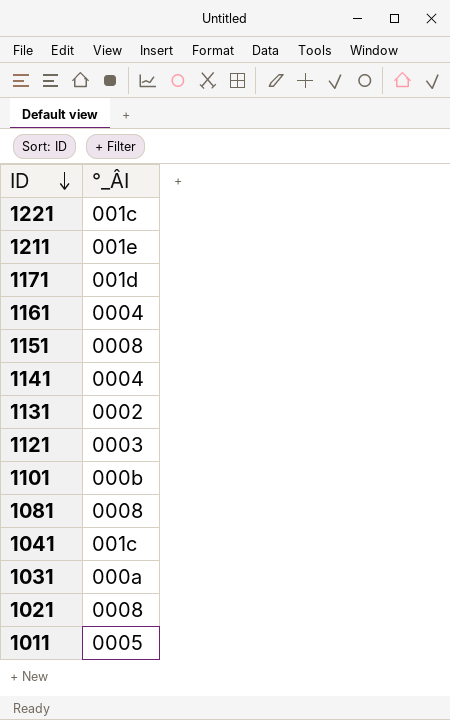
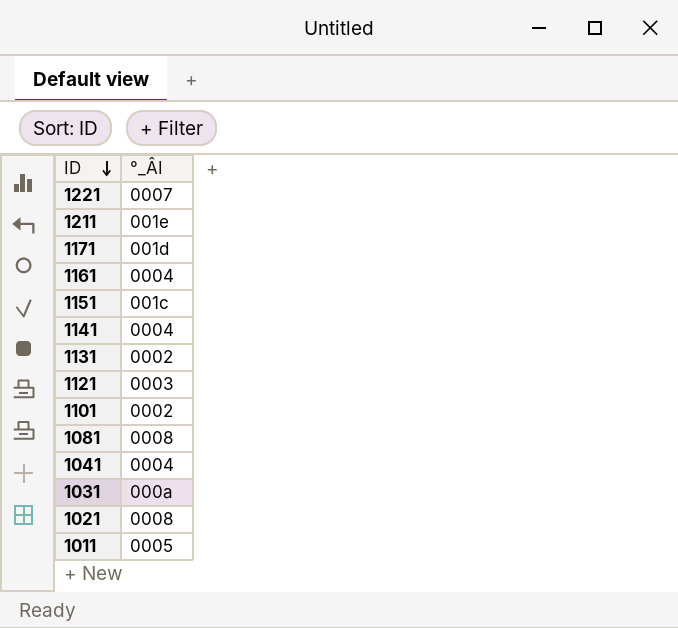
1221 | °_ÂI: 001c -> 0007
1151 | °_ÂI: 0008 -> 001c
1101 | °_ÂI: 000b -> 0002
1041 | °_ÂI: 001c -> 0004

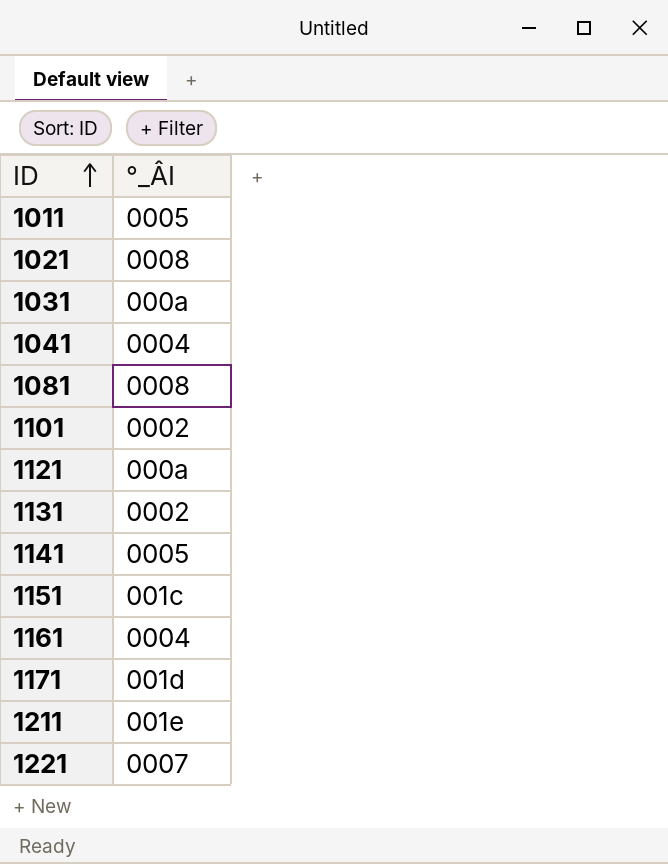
row order: ID descending -> ID ascending
1121 | °_ÂI: 0003 -> 000a
1141 | °_ÂI: 0004 -> 0005

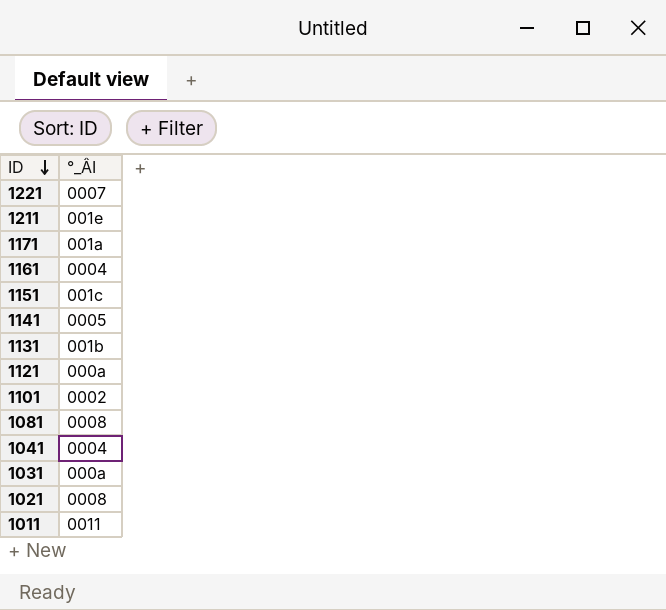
row order: ID ascending -> ID descending
1171 | °_ÂI: 001d -> 001a
1131 | °_ÂI: 0002 -> 001b
1011 | °_ÂI: 0005 -> 0011

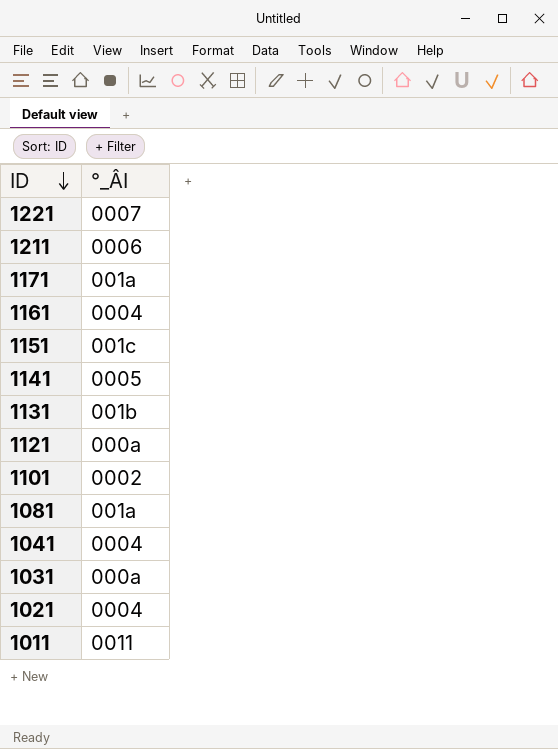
1211 | °_ÂI: 001e -> 0006
1081 | °_ÂI: 0008 -> 001a
1021 | °_ÂI: 0008 -> 0004

